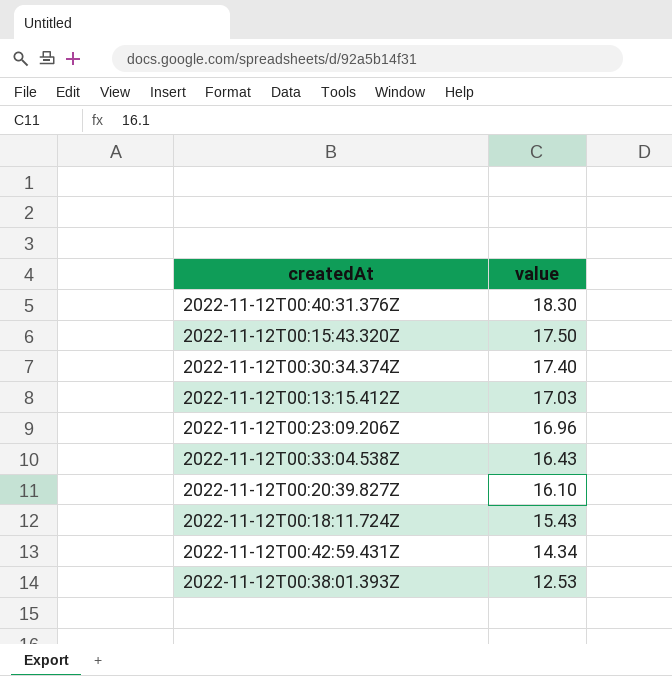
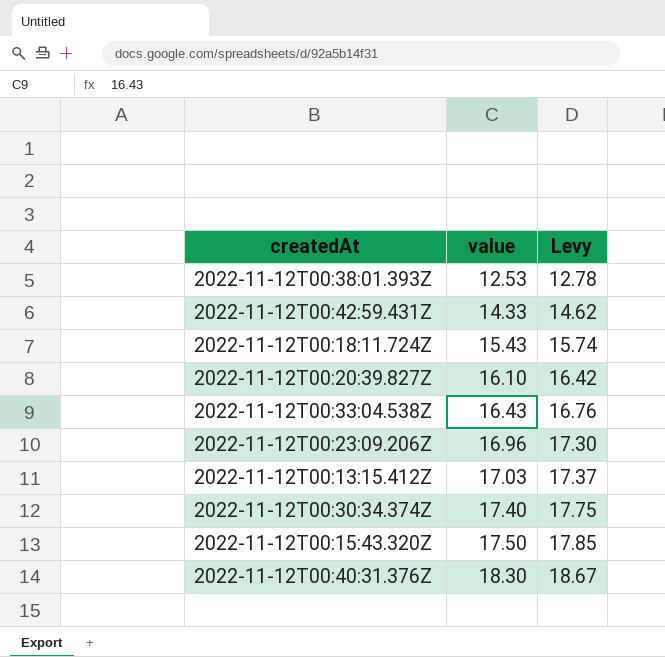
row order: value descending -> value ascending
column Levy | formula: none -> [value] * 1.02
2022-11-12T00:42:59.431Z | value: 14.34 -> 14.33

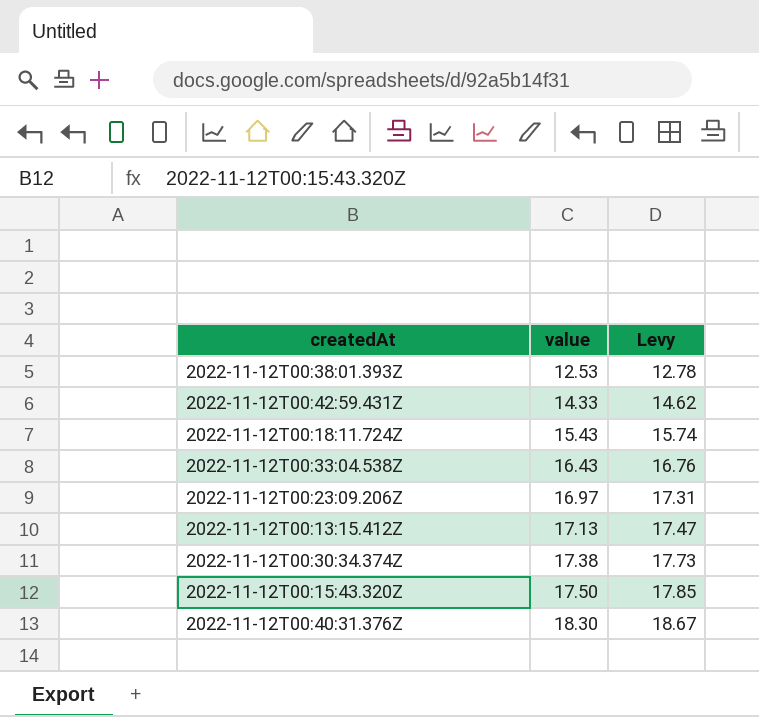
row 2022-11-12T00:20:39.827Z: 16.10 | 16.42 -> none
2022-11-12T00:23:09.206Z | value: 16.96 -> 16.97
2022-11-12T00:23:09.206Z | Levy: 17.30 -> 17.31
2022-11-12T00:13:15.412Z | value: 17.03 -> 17.13
2022-11-12T00:13:15.412Z | Levy: 17.37 -> 17.47
2022-11-12T00:30:34.374Z | value: 17.40 -> 17.38
2022-11-12T00:30:34.374Z | Levy: 17.75 -> 17.73

